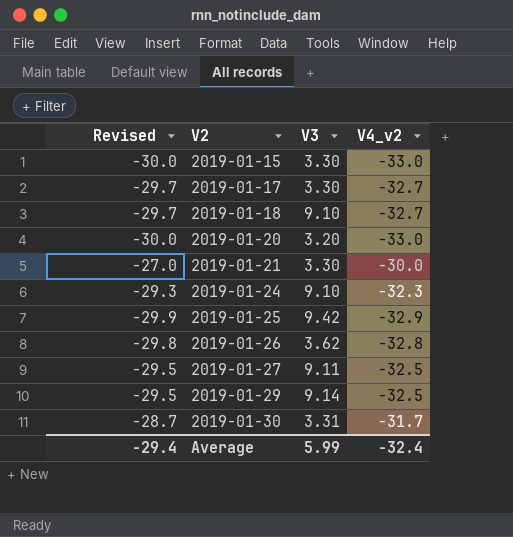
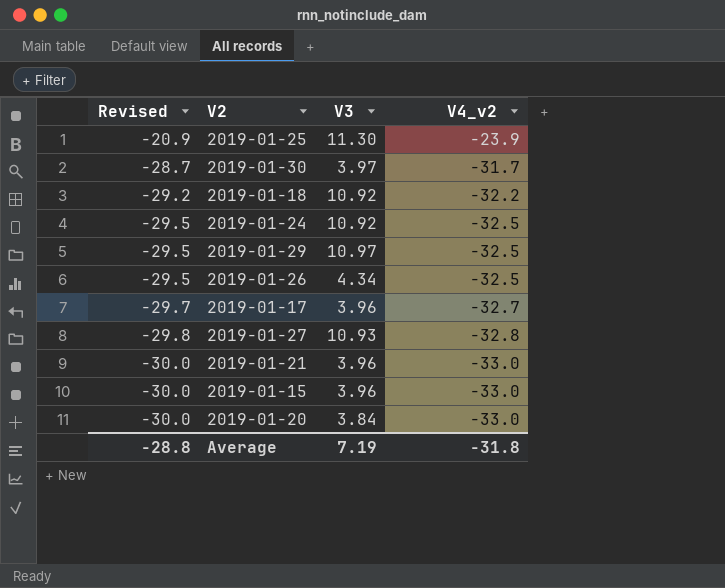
row order: V2 ascending -> Revised descending
2019-01-25 | Revised: -29.9 -> -20.9
2019-01-25 | V3: 9.42 -> 11.30
2019-01-25 | V4_v2: -32.9 -> -23.9
2019-01-30 | V3: 3.31 -> 3.97
2019-01-18 | Revised: -29.7 -> -29.2
2019-01-18 | V3: 9.10 -> 10.92
2019-01-18 | V4_v2: -32.7 -> -32.2
2019-01-24 | Revised: -29.3 -> -29.5
2019-01-24 | V3: 9.10 -> 10.92
2019-01-24 | V4_v2: -32.3 -> -32.5
2019-01-29 | V3: 9.14 -> 10.97
2019-01-26 | Revised: -29.8 -> -29.5
2019-01-26 | V3: 3.62 -> 4.34
2019-01-26 | V4_v2: -32.8 -> -32.5
2019-01-17 | V3: 3.30 -> 3.96
2019-01-27 | Revised: -29.5 -> -29.8
2019-01-27 | V3: 9.11 -> 10.93
2019-01-27 | V4_v2: -32.5 -> -32.8
2019-01-21 | Revised: -27.0 -> -30.0
2019-01-21 | V3: 3.30 -> 3.96
2019-01-21 | V4_v2: -30.0 -> -33.0
2019-01-15 | V3: 3.30 -> 3.96
2019-01-20 | V3: 3.20 -> 3.84
Average | Revised: -29.4 -> -28.8
Average | V3: 5.99 -> 7.19
Average | V4_v2: -32.4 -> -31.8

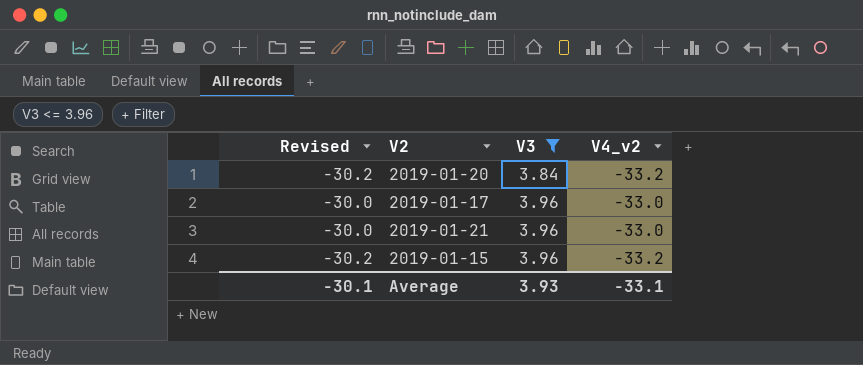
filter: none -> V3 <= 3.96
row order: Revised descending -> V3 ascending
2019-01-20 | Revised: -30.0 -> -30.2
2019-01-20 | V4_v2: -33.0 -> -33.2
2019-01-17 | Revised: -29.7 -> -30.0
2019-01-17 | V4_v2: -32.7 -> -33.0
2019-01-15 | Revised: -30.0 -> -30.2
2019-01-15 | V4_v2: -33.0 -> -33.2
Average | Revised: -28.8 -> -30.1
Average | V3: 7.19 -> 3.93
Average | V4_v2: -31.8 -> -33.1

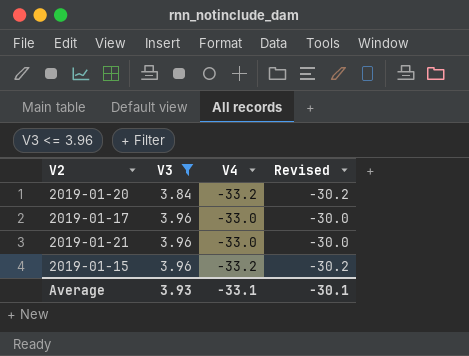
column name: V4_v2 -> V4
column Revised | position: 1 -> 4

